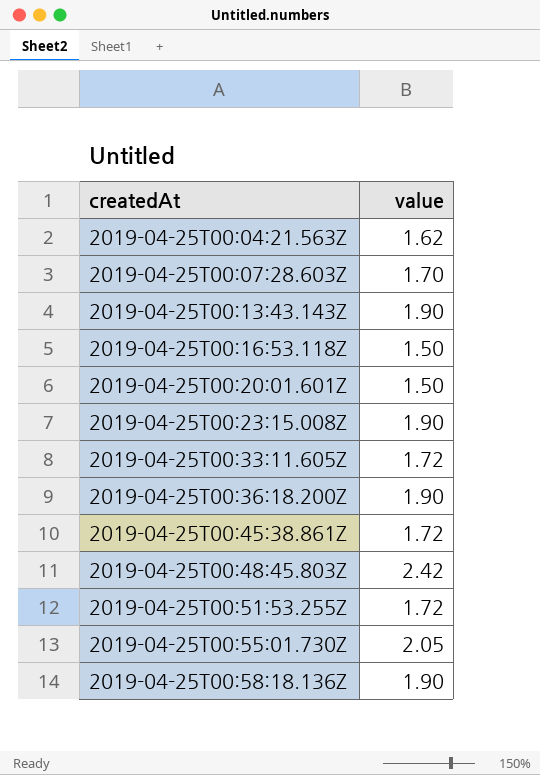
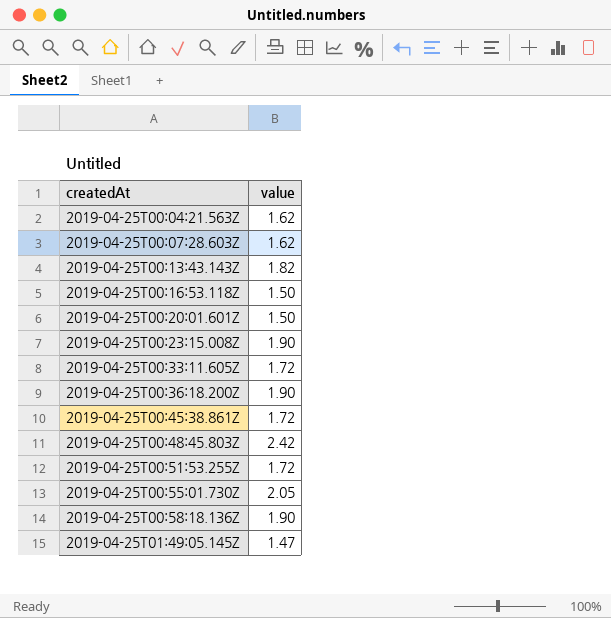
2019-04-25T00:07:28.603Z | value: 1.70 -> 1.62
2019-04-25T00:13:43.143Z | value: 1.90 -> 1.82
row 2019-04-25T01:49:05.145Z: none -> 1.47

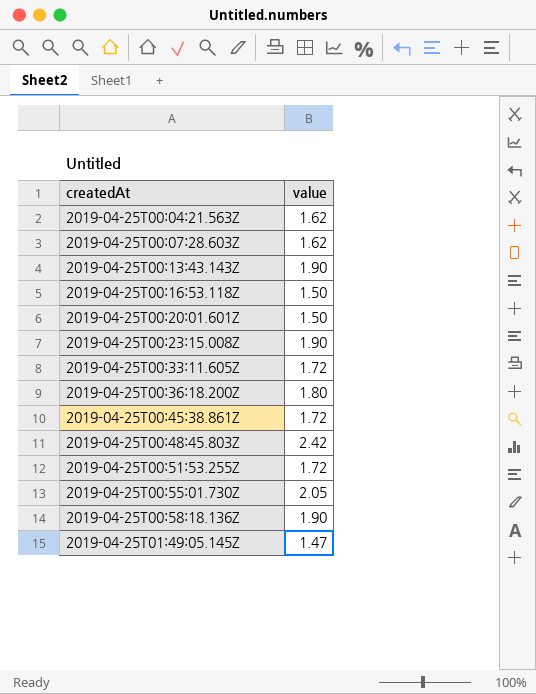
2019-04-25T00:13:43.143Z | value: 1.82 -> 1.90
2019-04-25T00:36:18.200Z | value: 1.90 -> 1.80

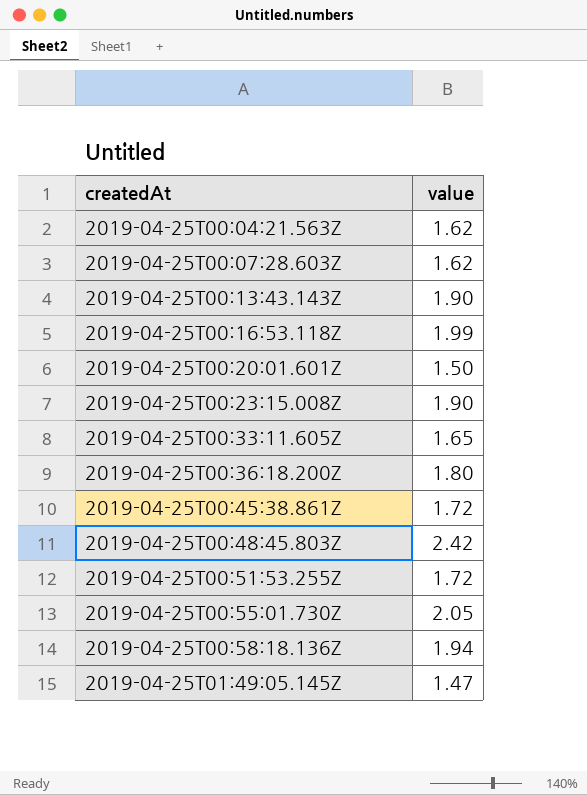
2019-04-25T00:16:53.118Z | value: 1.50 -> 1.99
2019-04-25T00:33:11.605Z | value: 1.72 -> 1.65
2019-04-25T00:58:18.136Z | value: 1.90 -> 1.94

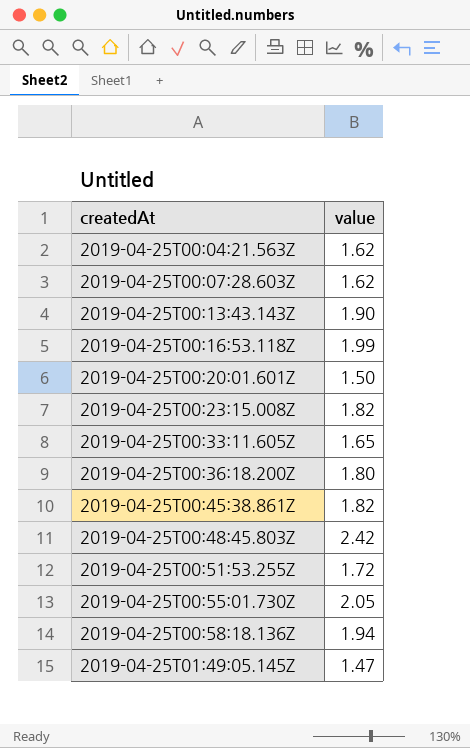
2019-04-25T00:23:15.008Z | value: 1.90 -> 1.82
2019-04-25T00:45:38.861Z | value: 1.72 -> 1.82

